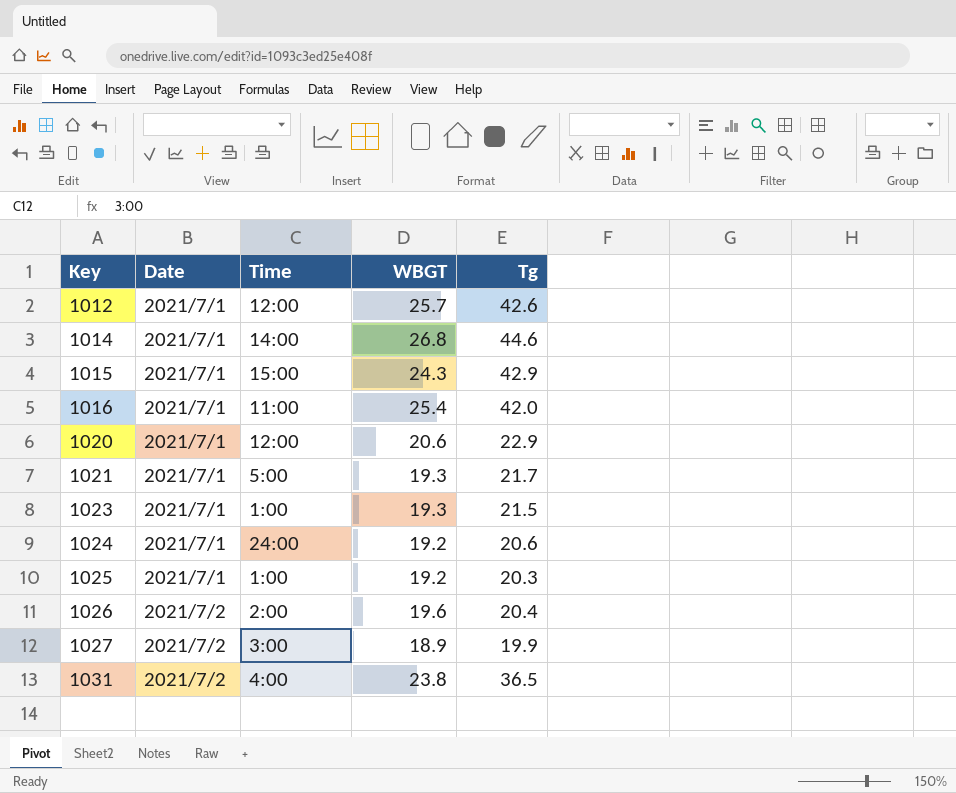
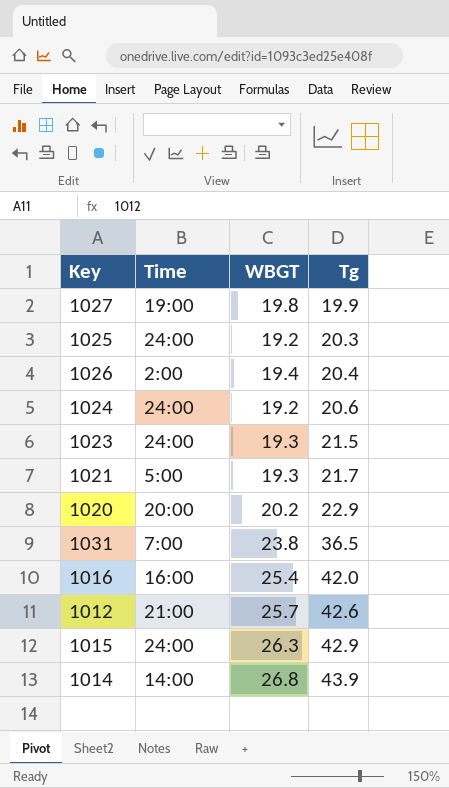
row order: Key ascending -> Tg ascending
column Date | position: 2 -> none
1027 | Time: 3:00 -> 19:00
1027 | WBGT: 18.9 -> 19.8
1025 | Time: 1:00 -> 24:00
1026 | WBGT: 19.6 -> 19.4
1023 | Time: 1:00 -> 24:00
1020 | Time: 12:00 -> 20:00
1020 | WBGT: 20.6 -> 20.2
1031 | Time: 4:00 -> 7:00
1016 | Time: 11:00 -> 16:00
1012 | Time: 12:00 -> 21:00
1015 | Time: 15:00 -> 24:00
1015 | WBGT: 24.3 -> 26.3
1014 | Tg: 44.6 -> 43.9

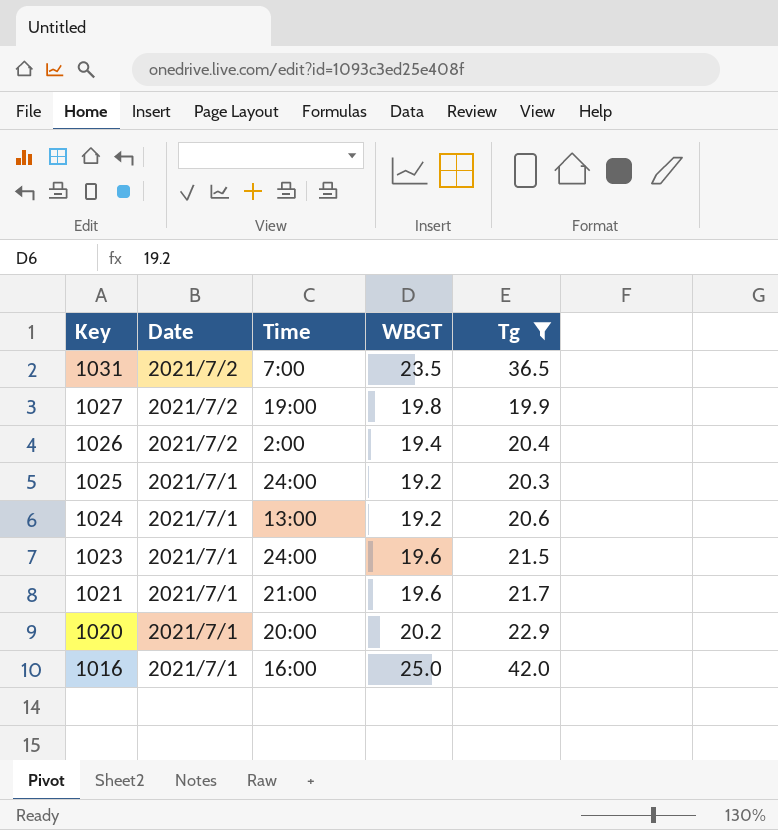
filter: none -> Tg <= 42.0
row order: Tg ascending -> Key descending
column Date | position: none -> 2
1031 | WBGT: 23.8 -> 23.5
1024 | Time: 24:00 -> 13:00
1023 | WBGT: 19.3 -> 19.6
1021 | Time: 5:00 -> 21:00
1021 | WBGT: 19.3 -> 19.6
1016 | WBGT: 25.4 -> 25.0

